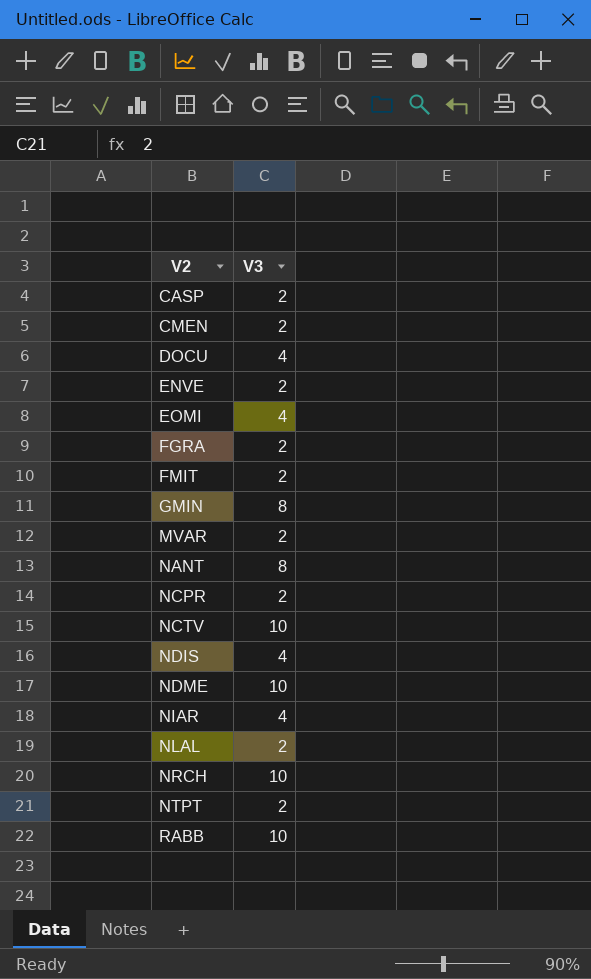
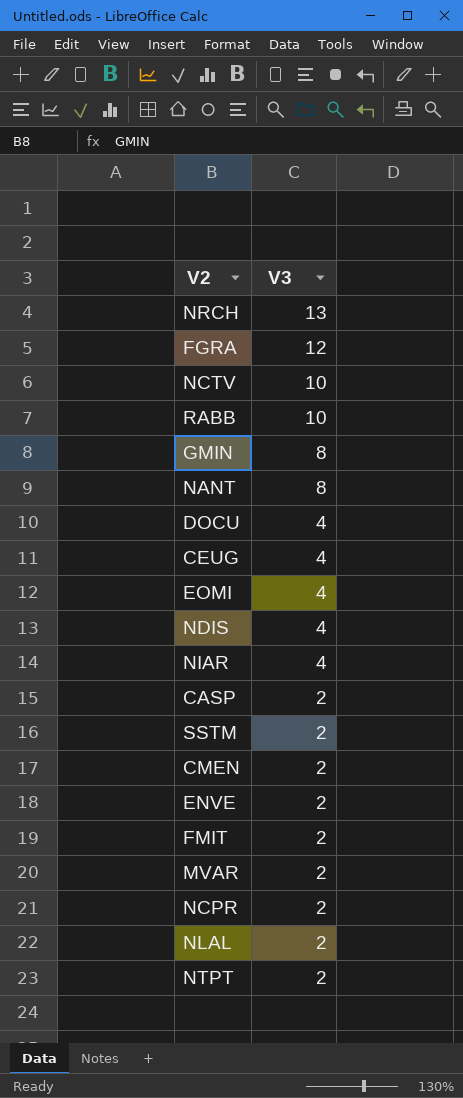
row order: V2 ascending -> V3 descending
row NDME: 10 -> none
NRCH | V3: 10 -> 13
FGRA | V3: 2 -> 12
row CEUG: none -> 4
row SSTM: none -> 2

